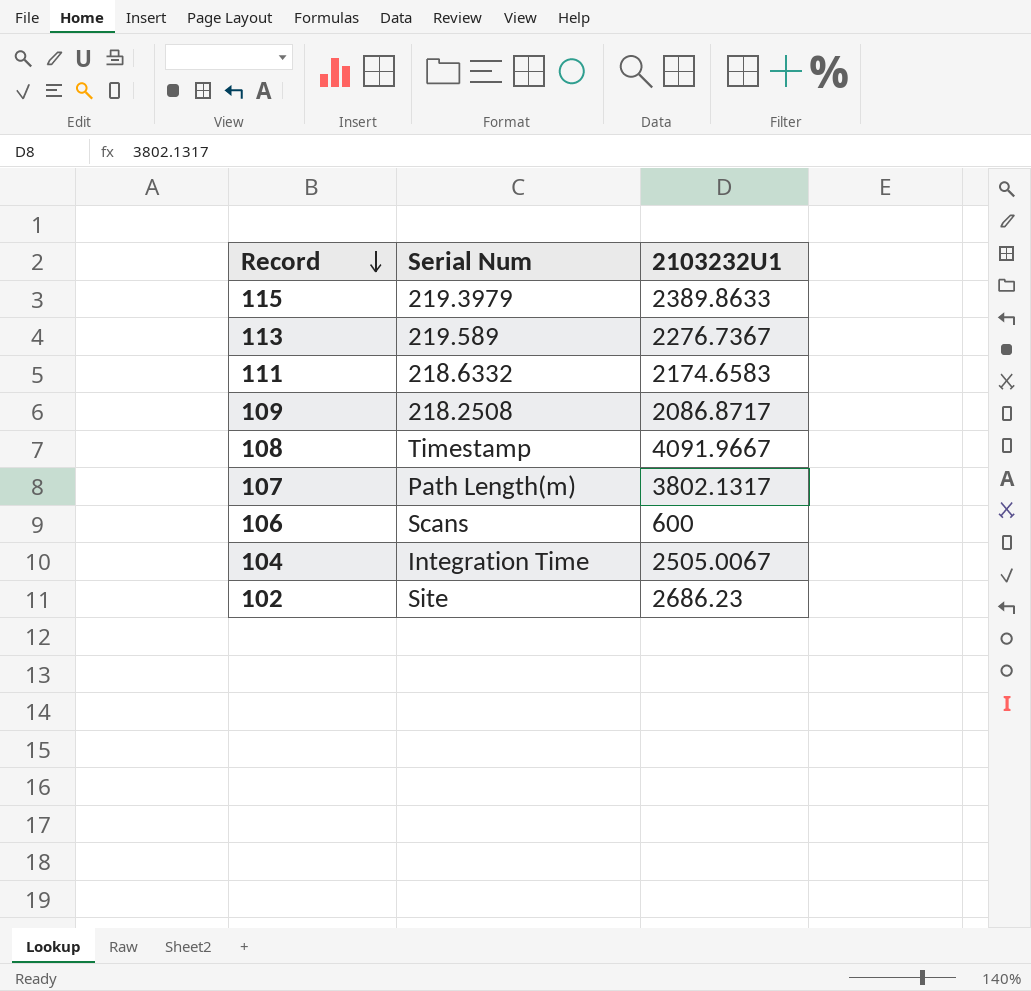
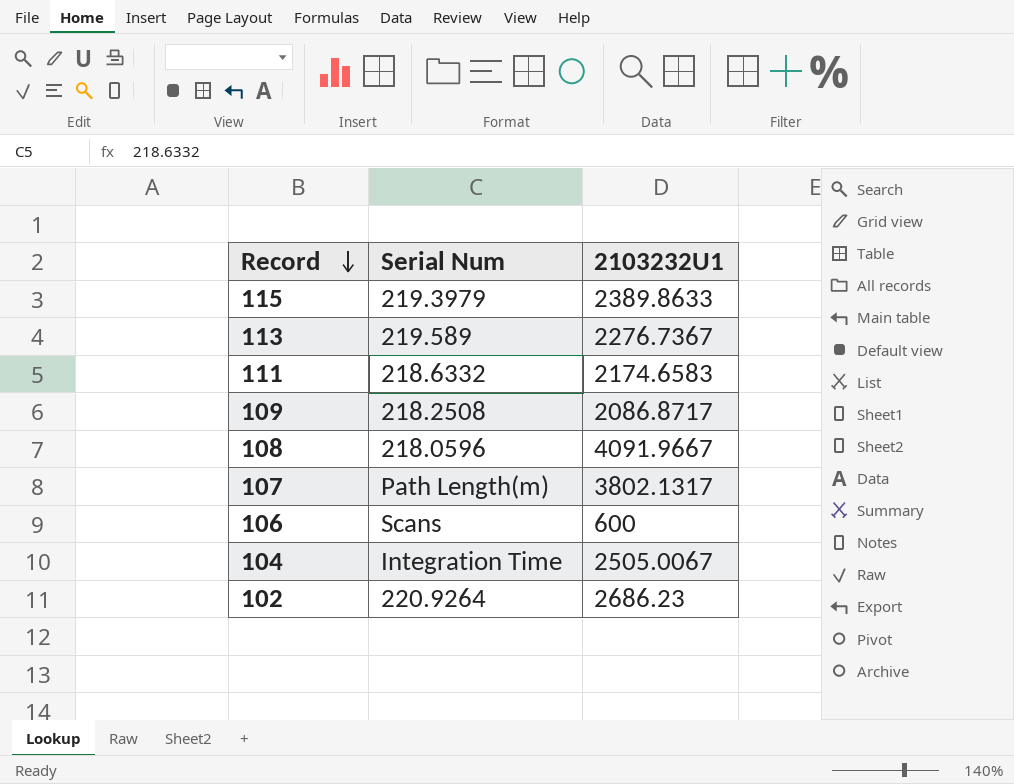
108 | Serial Num: Timestamp -> 218.0596
102 | Serial Num: Site -> 220.9264

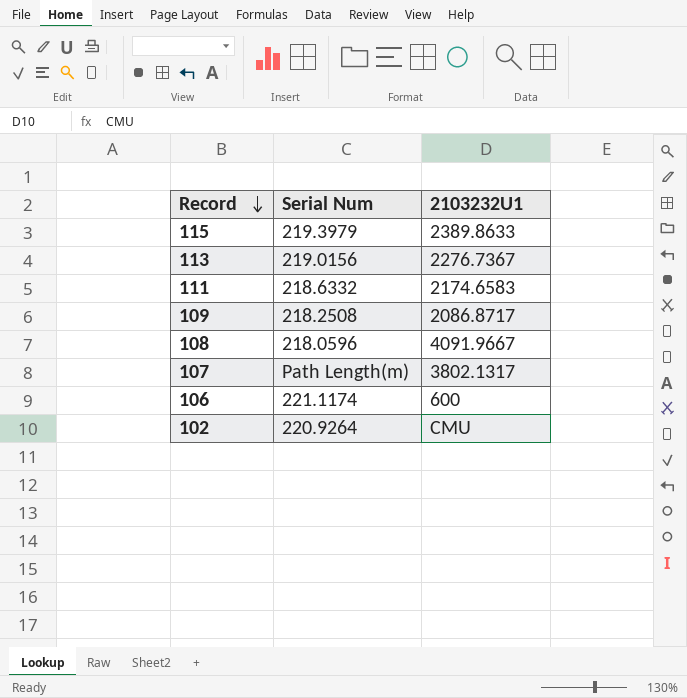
row 104: Integration Time | 2505.0067 -> none
113 | Serial Num: 219.589 -> 219.0156
106 | Serial Num: Scans -> 221.1174
102 | 2103232U1: 2686.23 -> CMU

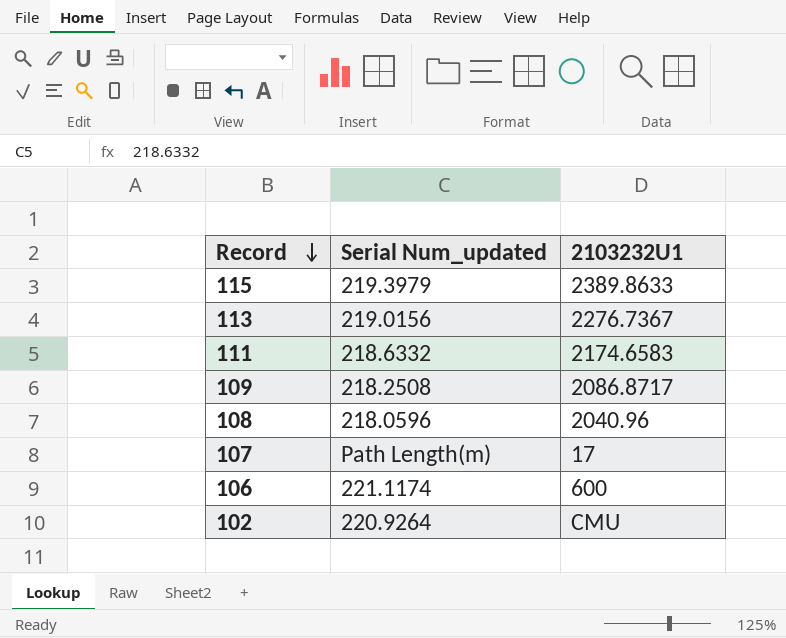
column name: Serial Num -> Serial Num_updated
108 | 2103232U1: 4091.9667 -> 2040.96
107 | 2103232U1: 3802.1317 -> 17

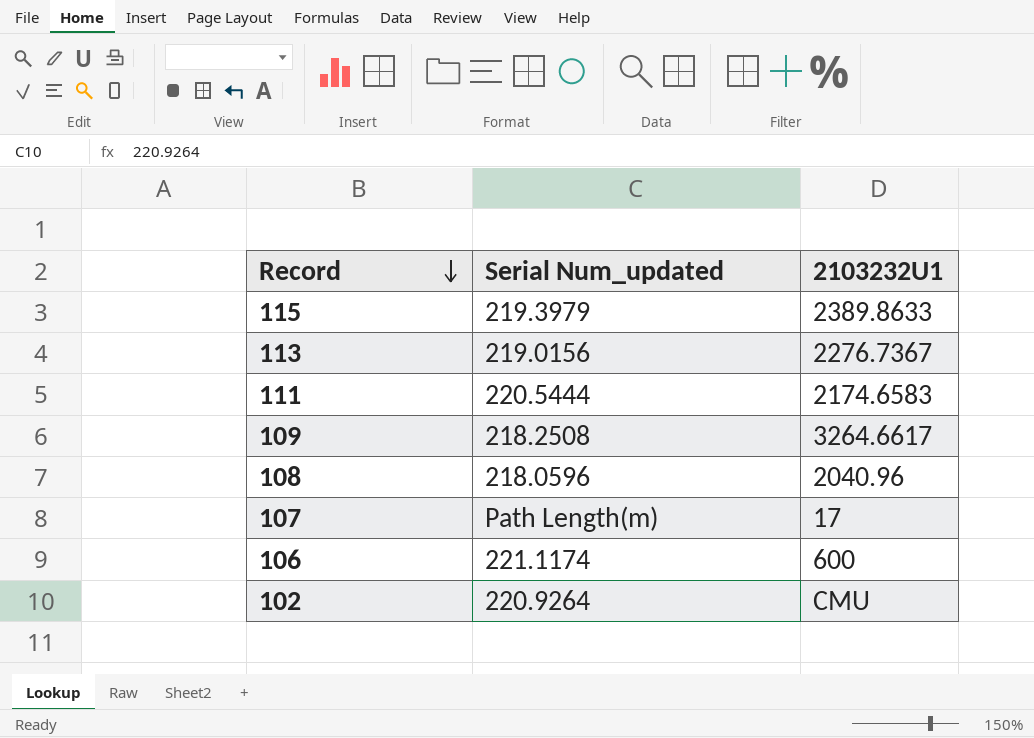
111 | Serial Num_updated: 218.6332 -> 220.5444
109 | 2103232U1: 2086.8717 -> 3264.6617

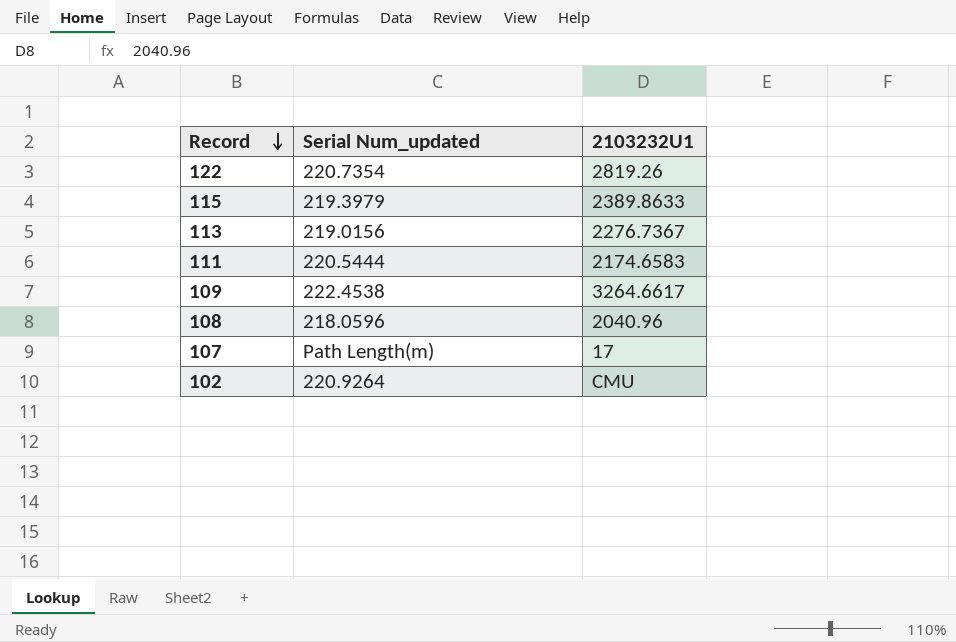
row 106: 221.1174 | 600 -> none
row 122: none -> 220.7354 | 2819.26
109 | Serial Num_updated: 218.2508 -> 222.4538

